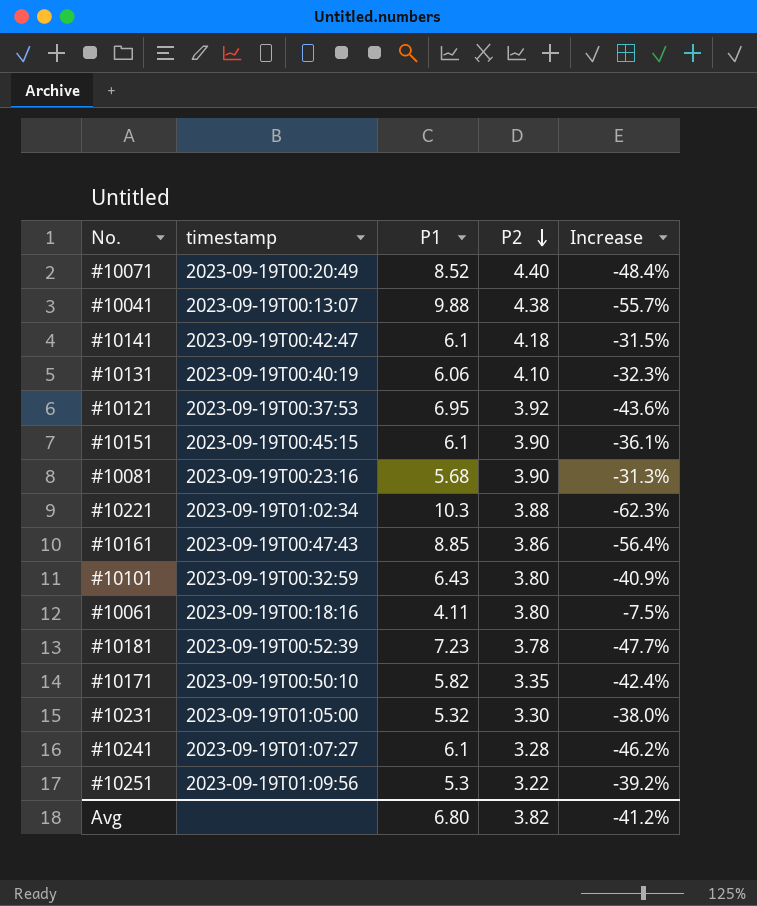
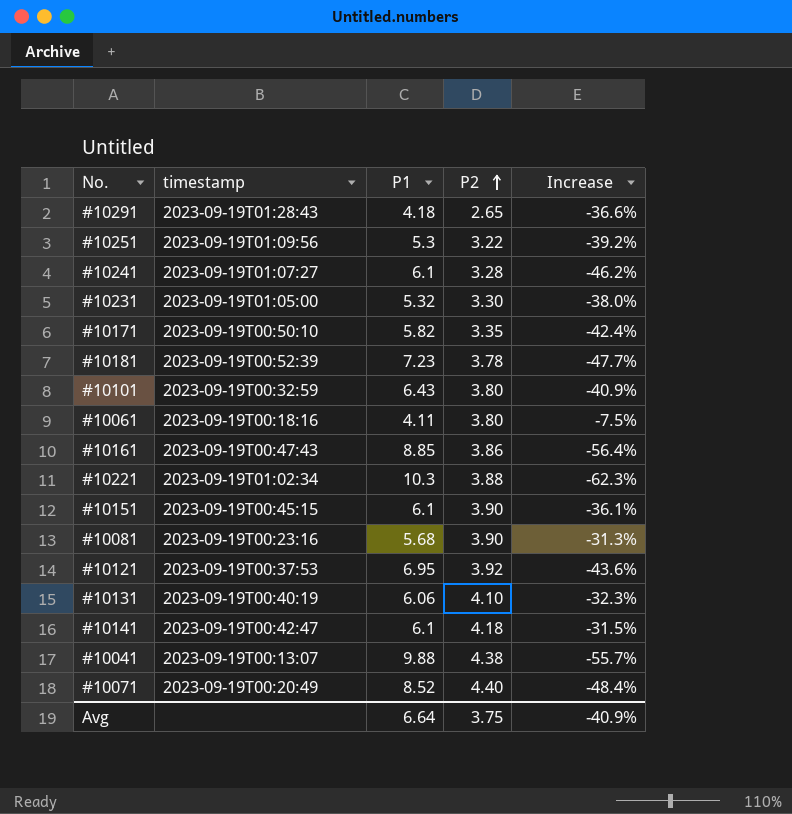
row order: P2 descending -> P2 ascending
row #10291: none -> 2023-09-19T01:28:43 | 4.18 | 2.65 | -36.6%
Avg | P1: 6.80 -> 6.64
Avg | P2: 3.82 -> 3.75
Avg | Increase: -41.2% -> -40.9%

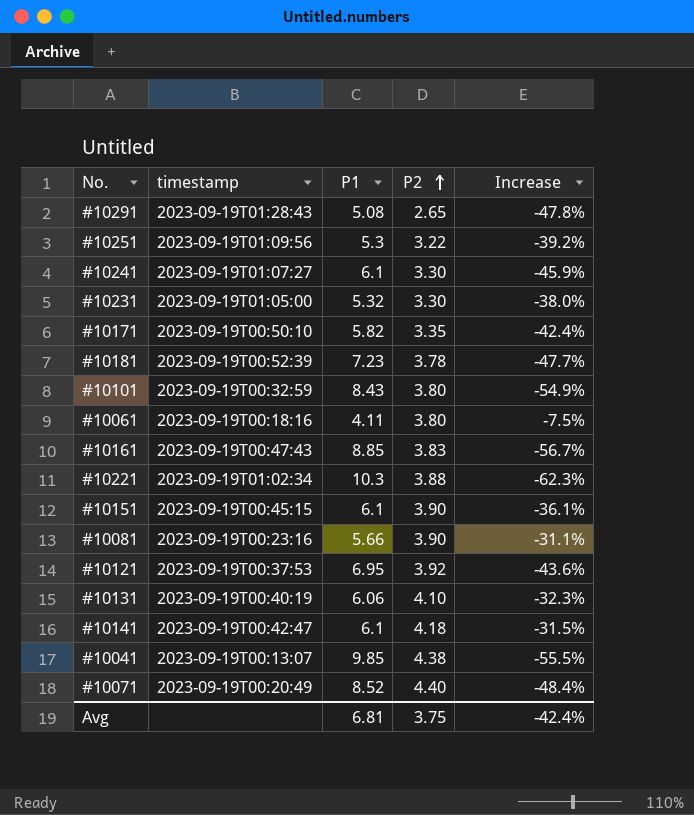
#10291 | P1: 4.18 -> 5.08
#10291 | Increase: -36.6% -> -47.8%
#10241 | P2: 3.28 -> 3.30
#10241 | Increase: -46.2% -> -45.9%
#10101 | P1: 6.43 -> 8.43
#10101 | Increase: -40.9% -> -54.9%
#10161 | P2: 3.86 -> 3.83
#10161 | Increase: -56.4% -> -56.7%
#10081 | P1: 5.68 -> 5.66
#10081 | Increase: -31.3% -> -31.1%
#10041 | P1: 9.88 -> 9.85
#10041 | Increase: -55.7% -> -55.5%
Avg | P1: 6.64 -> 6.81
Avg | Increase: -40.9% -> -42.4%

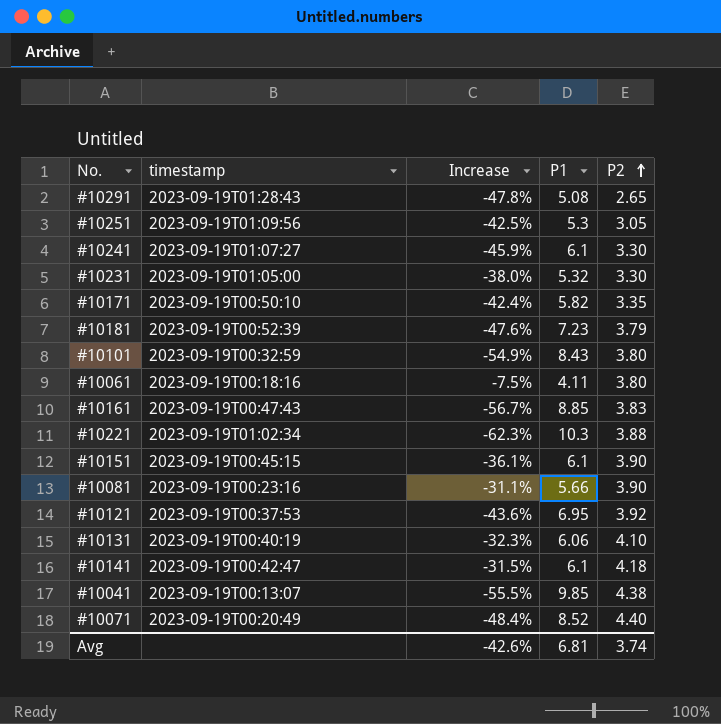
column Increase | position: 5 -> 3
#10251 | Increase: -39.2% -> -42.5%
#10251 | P2: 3.22 -> 3.05
#10181 | Increase: -47.7% -> -47.6%
#10181 | P2: 3.78 -> 3.79
Avg | Increase: -42.4% -> -42.6%
Avg | P2: 3.75 -> 3.74

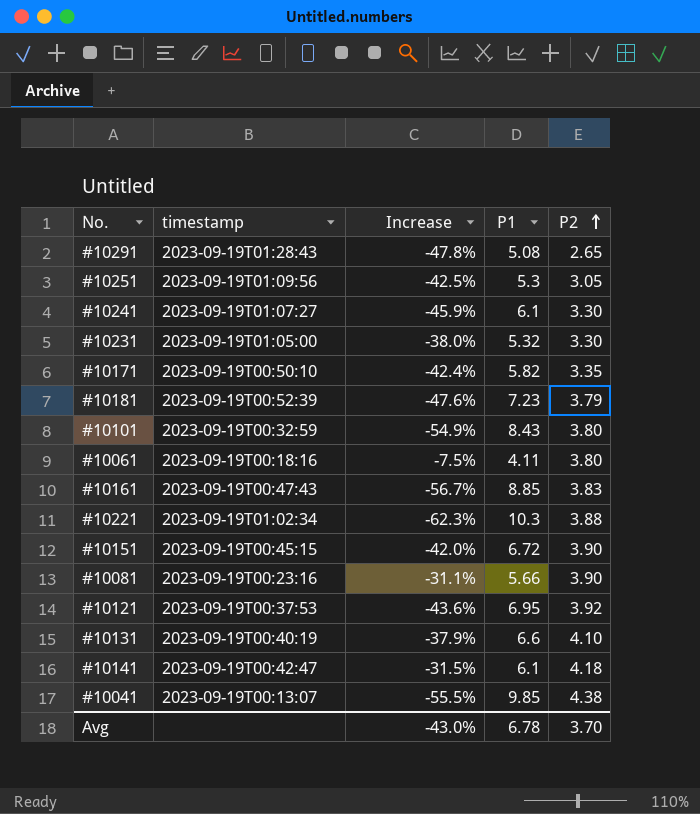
row #10071: 2023-09-19T00:20:49 | -48.4% | 8.52 | 4.40 -> none
#10151 | Increase: -36.1% -> -42.0%
#10151 | P1: 6.1 -> 6.72
#10131 | Increase: -32.3% -> -37.9%
#10131 | P1: 6.06 -> 6.6
Avg | Increase: -42.6% -> -43.0%
Avg | P1: 6.81 -> 6.78
Avg | P2: 3.74 -> 3.70

